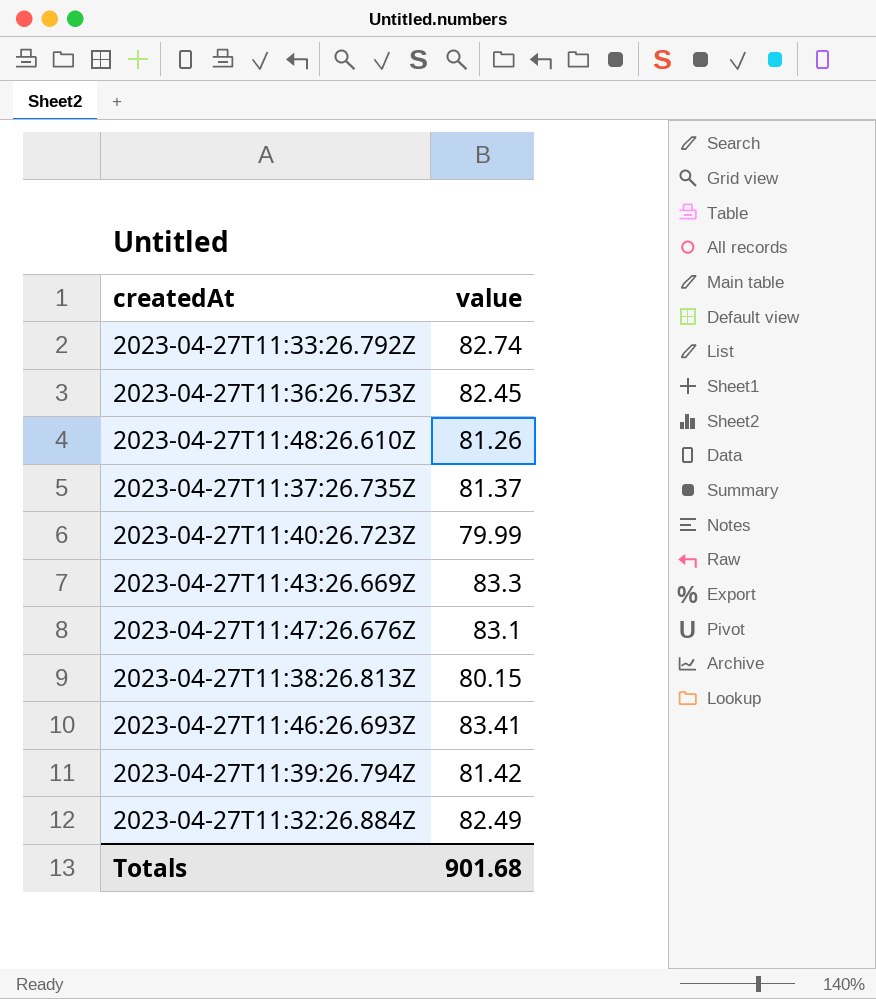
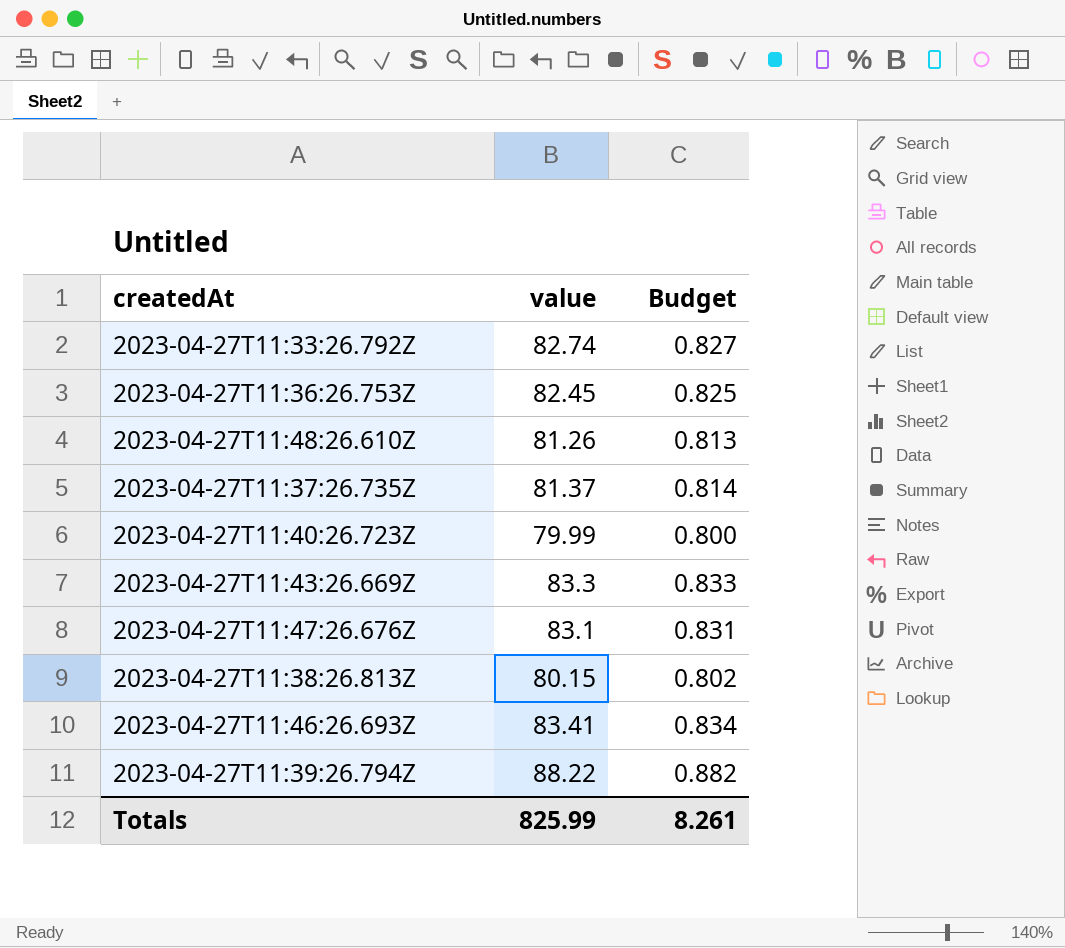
column Budget | formula: none -> [value] * 0.01
row 2023-04-27T11:32:26.884Z: 82.49 -> none
2023-04-27T11:39:26.794Z | value: 81.42 -> 88.22
Totals | value: 901.68 -> 825.99

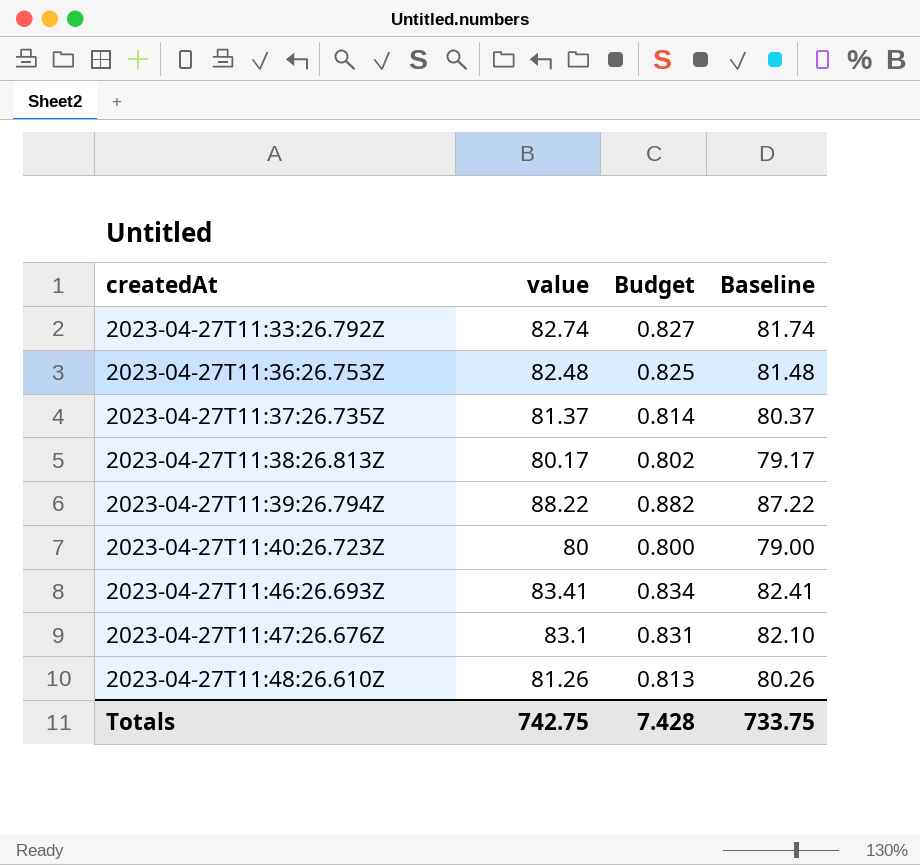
row order: none -> createdAt ascending
column Baseline | formula: none -> [value] - 1
row 2023-04-27T11:43:26.669Z: 83.3 | 0.833 -> none
2023-04-27T11:36:26.753Z | value: 82.45 -> 82.48
2023-04-27T11:38:26.813Z | value: 80.15 -> 80.17
2023-04-27T11:40:26.723Z | value: 79.99 -> 80
Totals | value: 825.99 -> 742.75
Totals | Budget: 8.261 -> 7.428

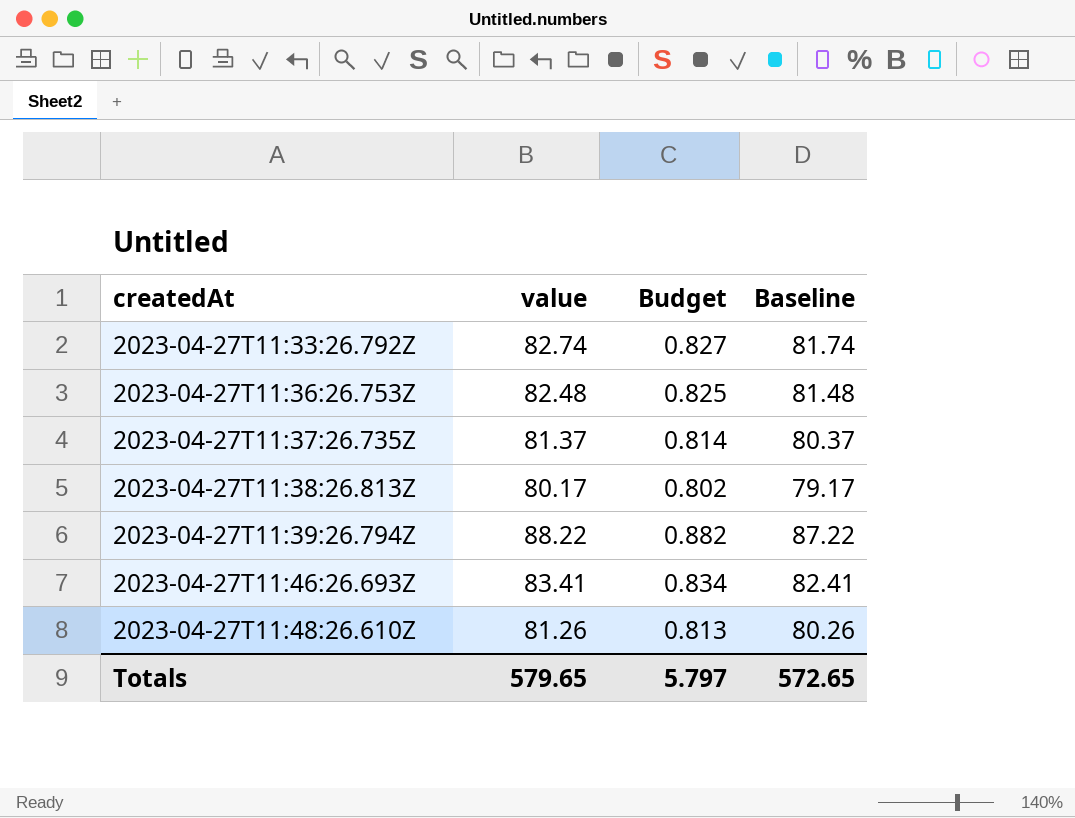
row 2023-04-27T11:40:26.723Z: 80 | 0.800 | 79.00 -> none
row 2023-04-27T11:47:26.676Z: 83.1 | 0.831 | 82.10 -> none
Totals | value: 742.75 -> 579.65
Totals | Budget: 7.428 -> 5.797
Totals | Baseline: 733.75 -> 572.65

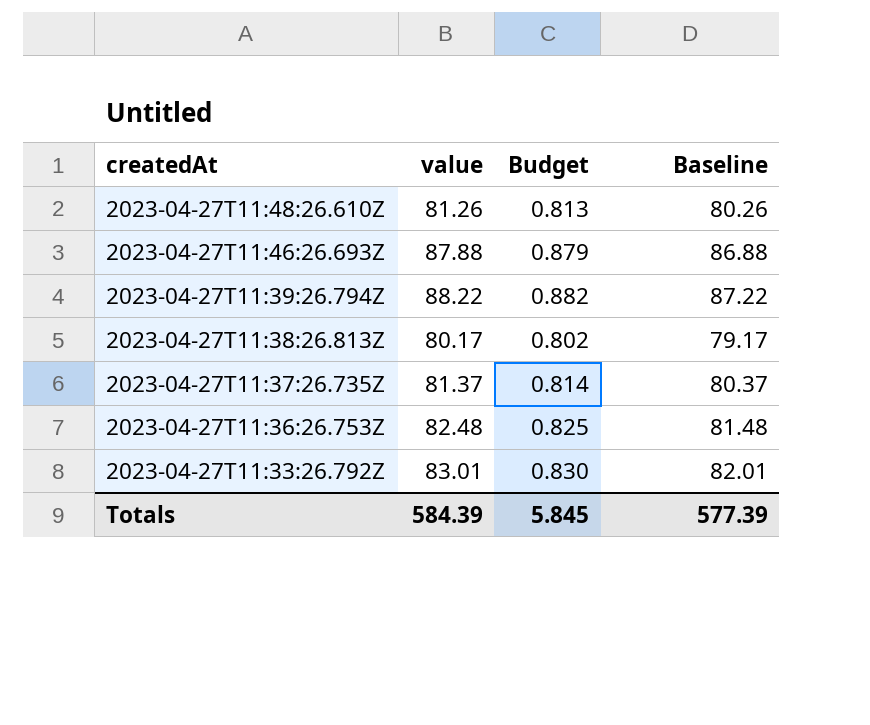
row order: createdAt ascending -> createdAt descending
2023-04-27T11:46:26.693Z | value: 83.41 -> 87.88
2023-04-27T11:46:26.693Z | Budget: 0.834 -> 0.879
2023-04-27T11:46:26.693Z | Baseline: 82.41 -> 86.88
2023-04-27T11:33:26.792Z | value: 82.74 -> 83.01
2023-04-27T11:33:26.792Z | Budget: 0.827 -> 0.830
2023-04-27T11:33:26.792Z | Baseline: 81.74 -> 82.01
Totals | value: 579.65 -> 584.39
Totals | Budget: 5.797 -> 5.845
Totals | Baseline: 572.65 -> 577.39

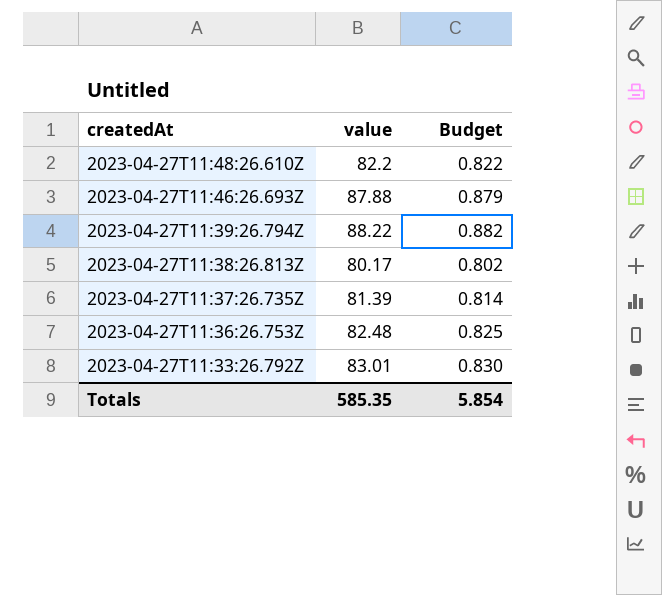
column Baseline | formula: [value] - 1 -> none
2023-04-27T11:48:26.610Z | value: 81.26 -> 82.2
2023-04-27T11:48:26.610Z | Budget: 0.813 -> 0.822
2023-04-27T11:37:26.735Z | value: 81.37 -> 81.39
Totals | value: 584.39 -> 585.35
Totals | Budget: 5.845 -> 5.854

